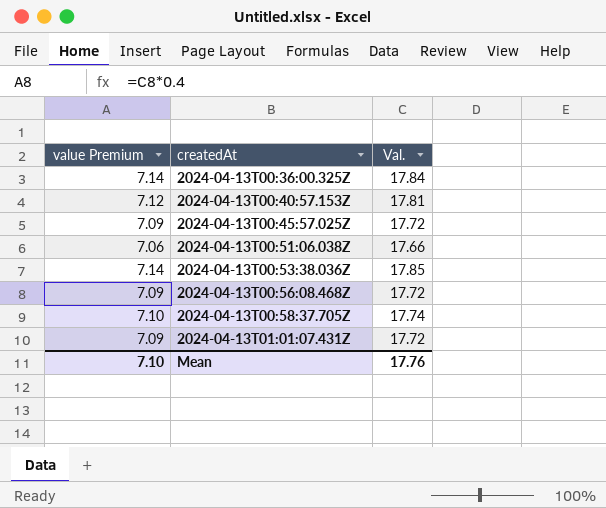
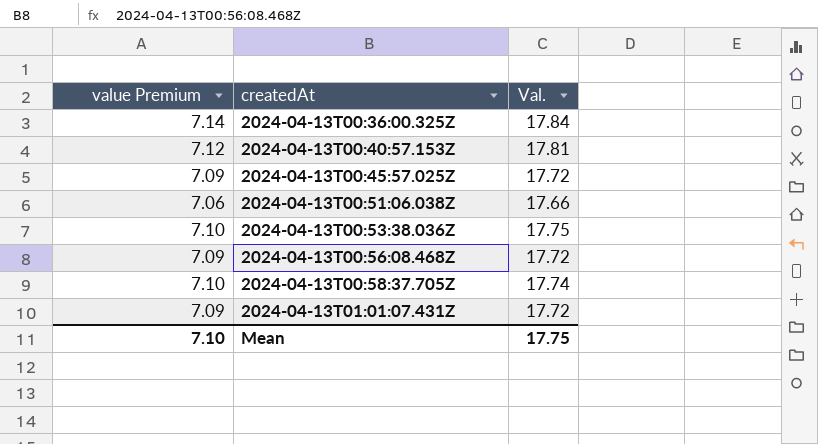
2024-04-13T00:53:38.036Z | value Premium: 7.14 -> 7.10
2024-04-13T00:53:38.036Z | Val.: 17.85 -> 17.75
Mean | Val.: 17.76 -> 17.75

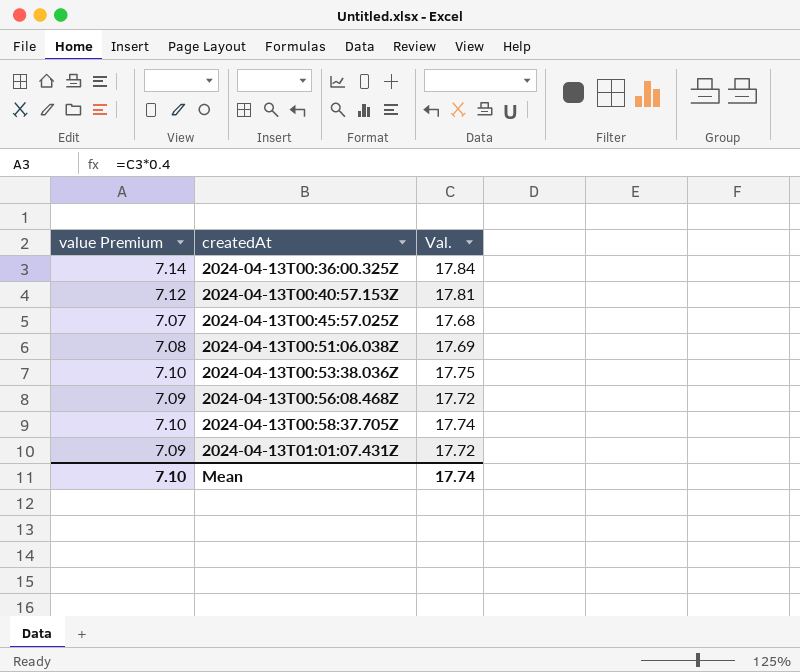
2024-04-13T00:45:57.025Z | value Premium: 7.09 -> 7.07
2024-04-13T00:45:57.025Z | Val.: 17.72 -> 17.68
2024-04-13T00:51:06.038Z | value Premium: 7.06 -> 7.08
2024-04-13T00:51:06.038Z | Val.: 17.66 -> 17.69
Mean | Val.: 17.75 -> 17.74

